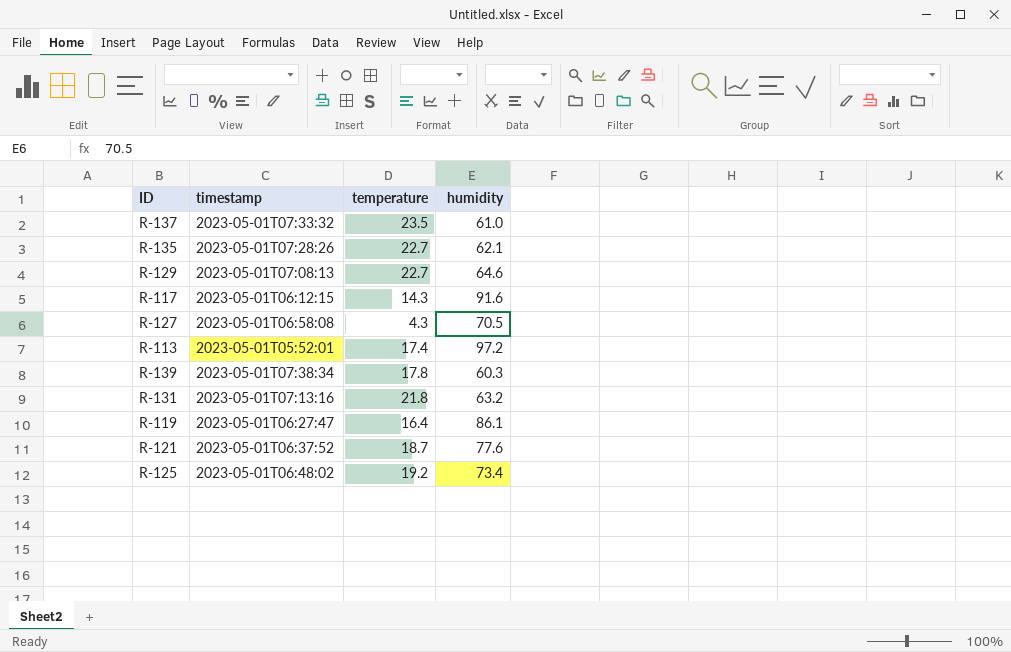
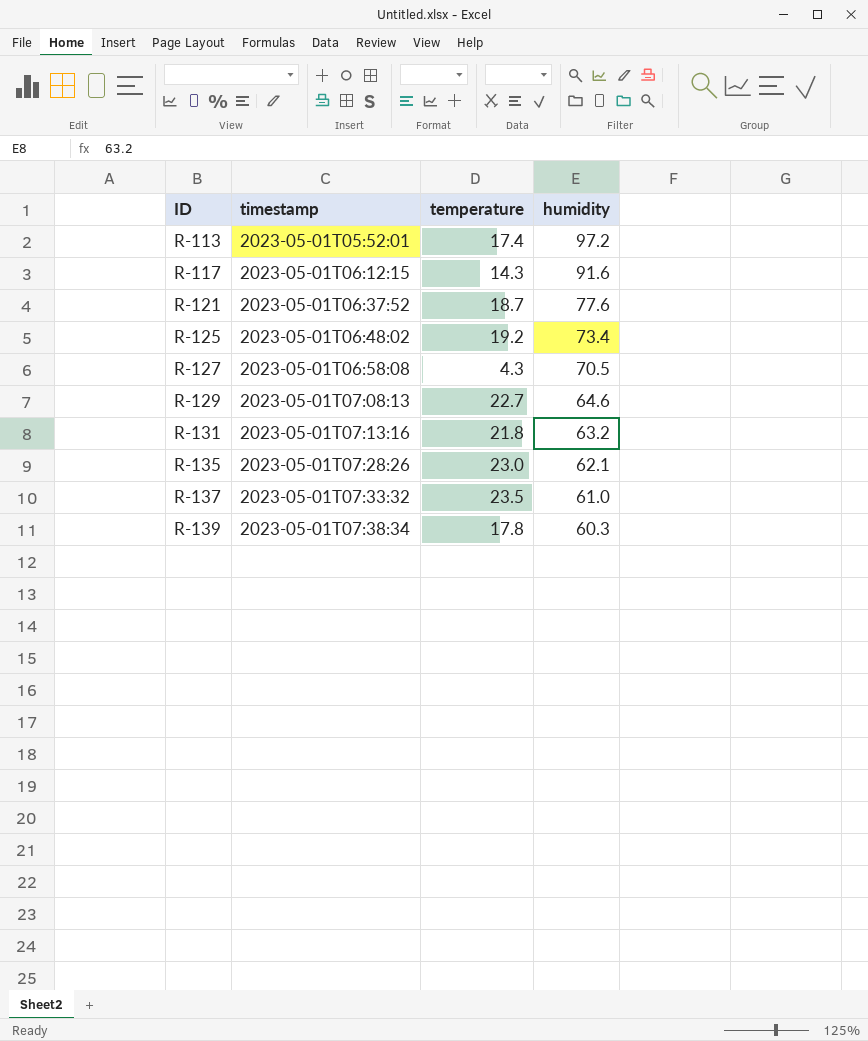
row order: none -> ID ascending
row R-119: 2023-05-01T06:27:47 | 16.4 | 86.1 -> none
R-135 | temperature: 22.7 -> 23.0

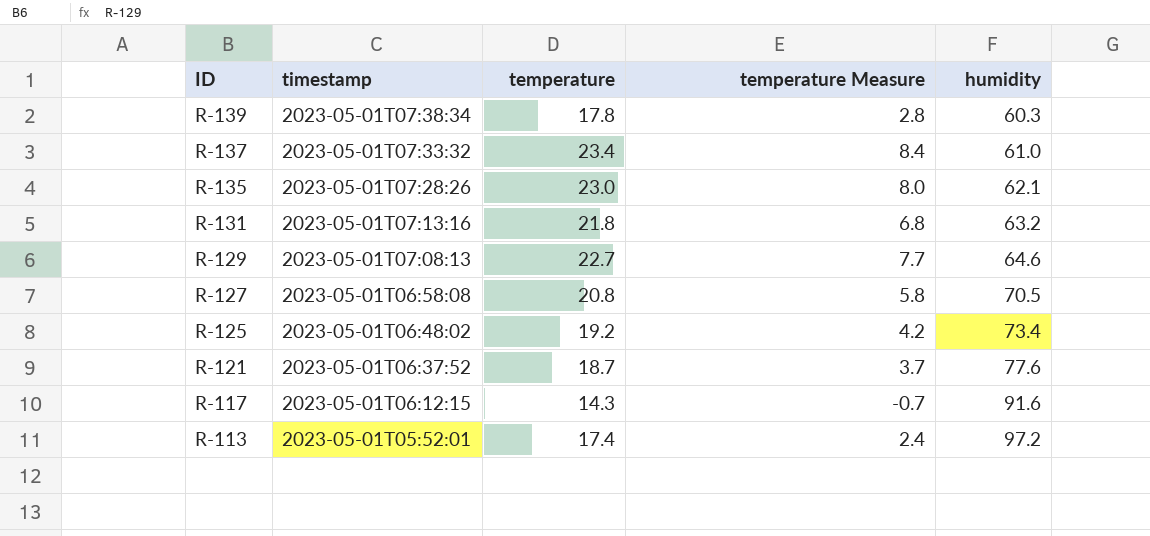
row order: ID ascending -> ID descending
column temperature Measure | formula: none -> [temperature] - 15
R-137 | temperature: 23.5 -> 23.4
R-127 | temperature: 4.3 -> 20.8

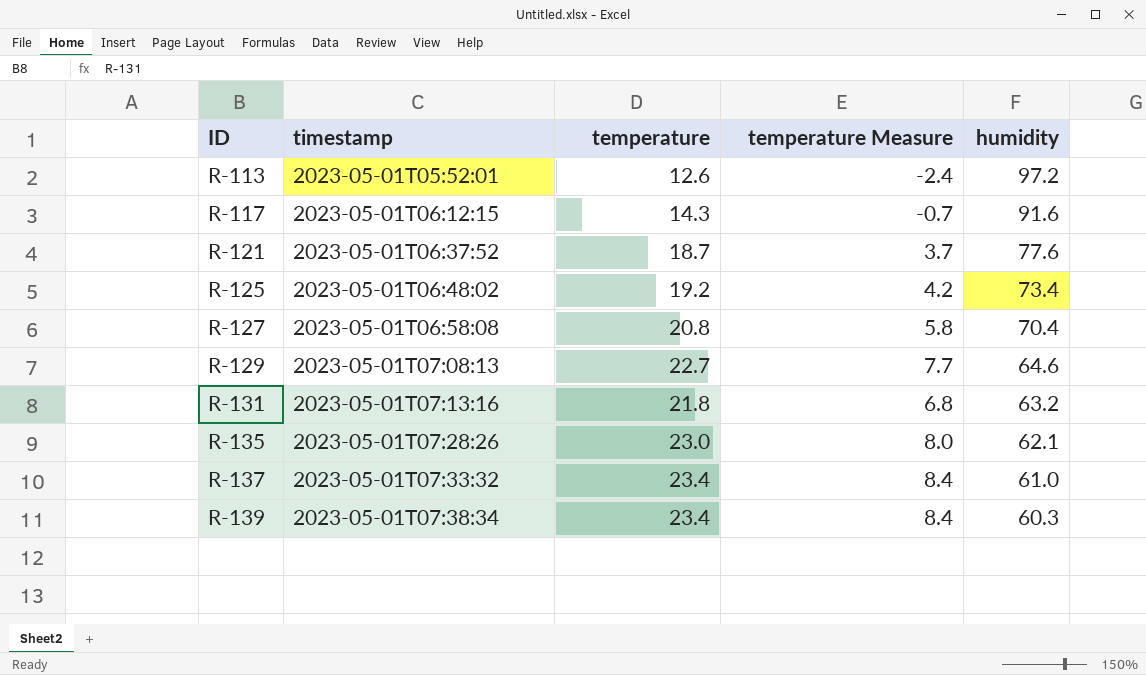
row order: ID descending -> ID ascending
R-113 | temperature: 17.4 -> 12.6
R-113 | temperature Measure: 2.4 -> -2.4
R-127 | humidity: 70.5 -> 70.4
R-139 | temperature: 17.8 -> 23.4
R-139 | temperature Measure: 2.8 -> 8.4

